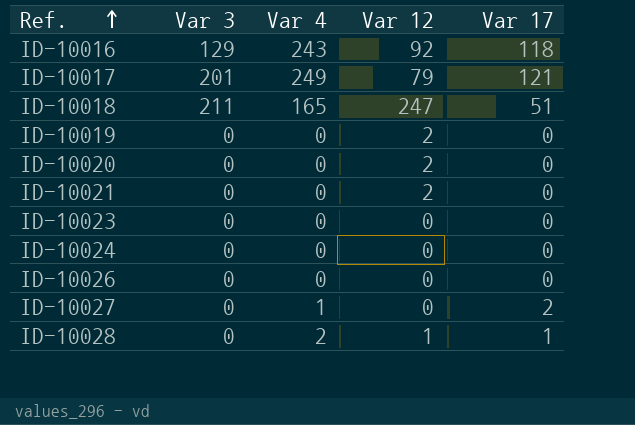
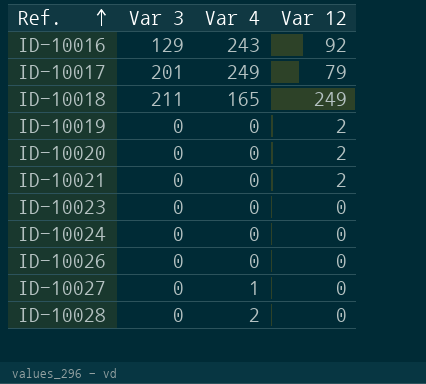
column Var 17 | position: 5 -> none
ID-10018 | Var 12: 247 -> 249
ID-10028 | Var 12: 1 -> 0

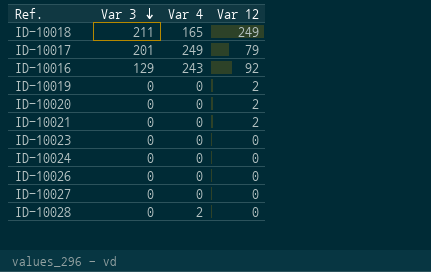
row order: Ref. ascending -> Var 3 descending
ID-10027 | Var 4: 1 -> 0

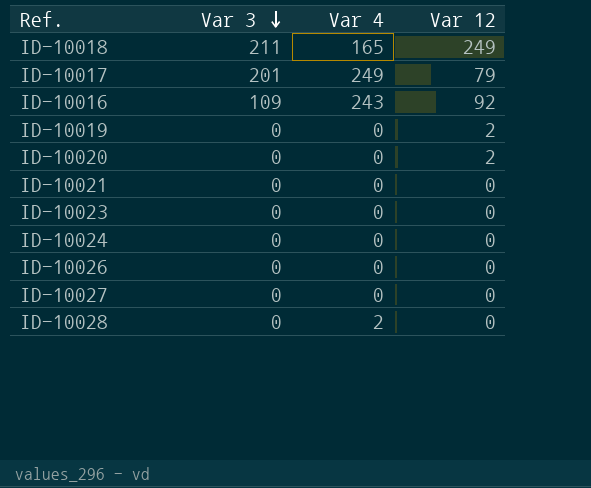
ID-10016 | Var 3: 129 -> 109
ID-10021 | Var 12: 2 -> 0

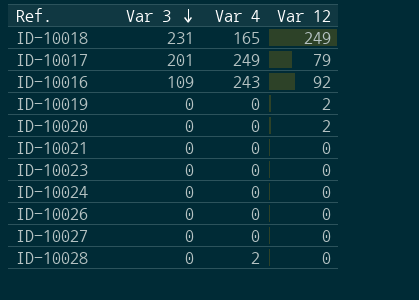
ID-10018 | Var 3: 211 -> 231

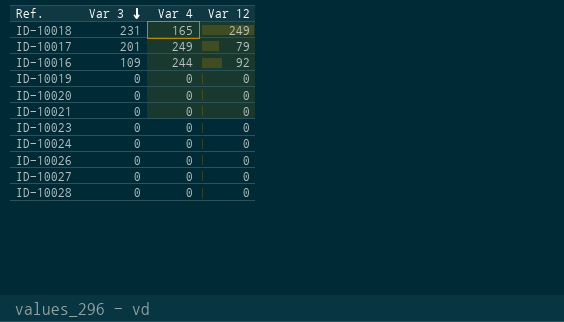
ID-10016 | Var 4: 243 -> 244
ID-10019 | Var 12: 2 -> 0
ID-10020 | Var 12: 2 -> 0
ID-10028 | Var 4: 2 -> 0

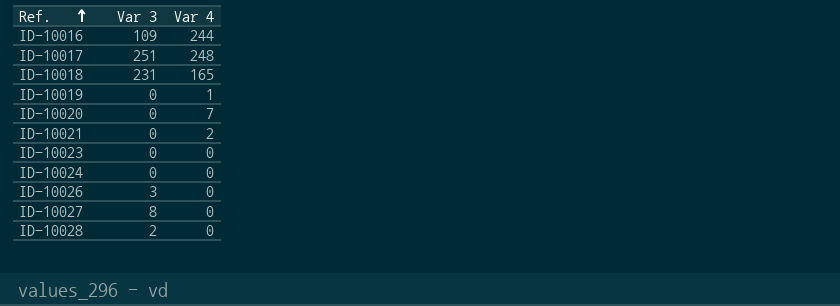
row order: Var 3 descending -> Ref. ascending
column Var 12 | position: 4 -> none
ID-10017 | Var 3: 201 -> 251
ID-10017 | Var 4: 249 -> 248
ID-10019 | Var 4: 0 -> 1
ID-10020 | Var 4: 0 -> 7
ID-10021 | Var 4: 0 -> 2
ID-10026 | Var 3: 0 -> 3
ID-10027 | Var 3: 0 -> 8
ID-10028 | Var 3: 0 -> 2

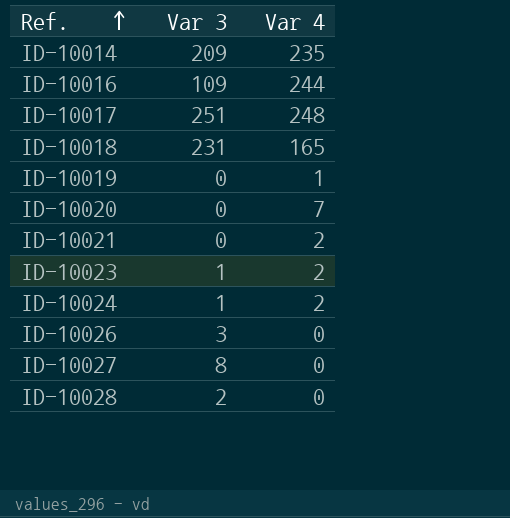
row ID-10014: none -> 209 | 235
ID-10023 | Var 3: 0 -> 1
ID-10023 | Var 4: 0 -> 2
ID-10024 | Var 3: 0 -> 1
ID-10024 | Var 4: 0 -> 2

